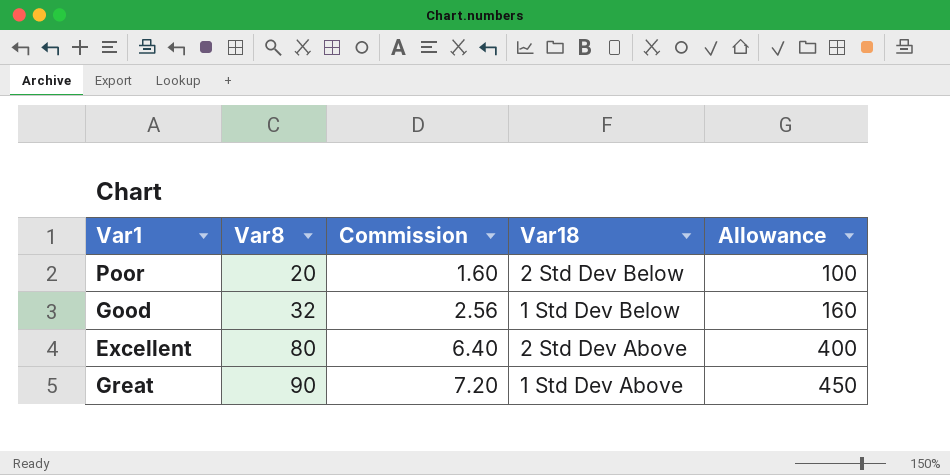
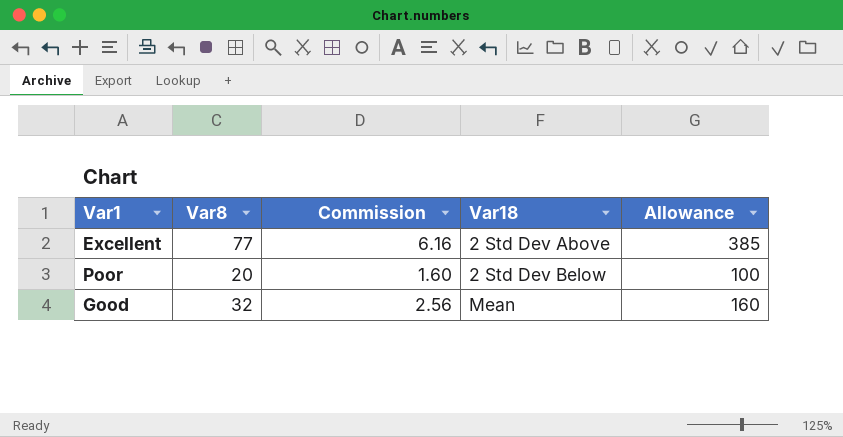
row order: Var8 ascending -> Var18 ascending
row Great: 90 | 7.20 | 1 Std Dev Above | 450 -> none
Excellent | Var8: 80 -> 77
Excellent | Commission: 6.40 -> 6.16
Excellent | Allowance: 400 -> 385
Good | Var18: 1 Std Dev Below -> Mean

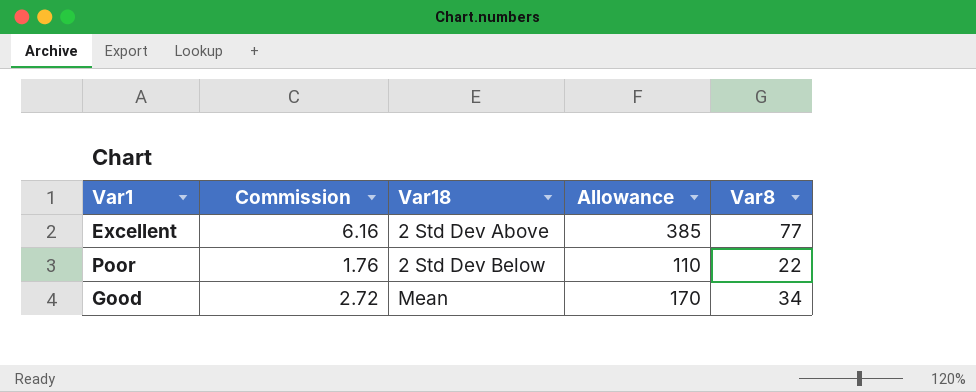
column Var8 | position: 2 -> 5
Poor | Commission: 1.60 -> 1.76
Poor | Allowance: 100 -> 110
Poor | Var8: 20 -> 22
Good | Commission: 2.56 -> 2.72
Good | Allowance: 160 -> 170
Good | Var8: 32 -> 34

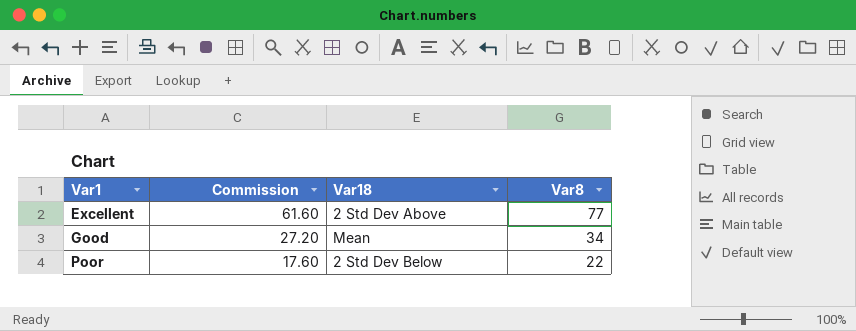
row order: Var18 ascending -> Var1 ascending
column Allowance | formula: [Var8] * 5 -> none
column Commission | formula: [Var8] * 0.08 -> [Var8] * 0.8

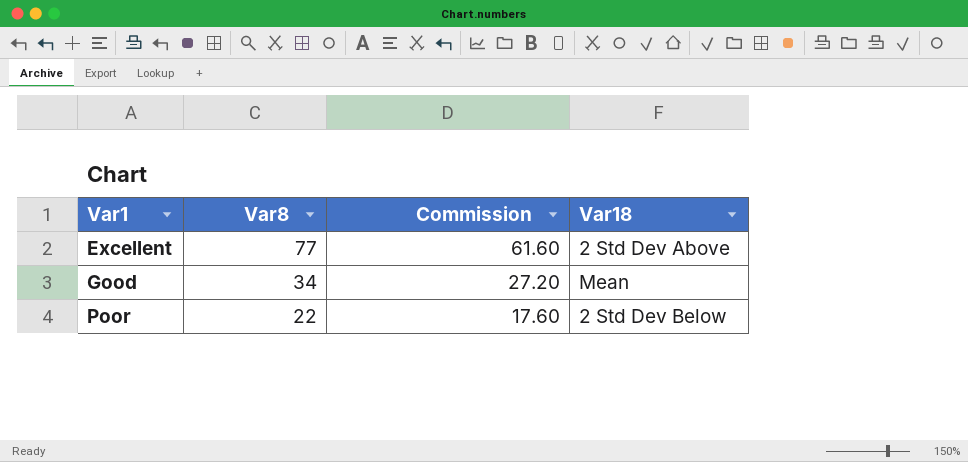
column Var8 | position: 4 -> 2

